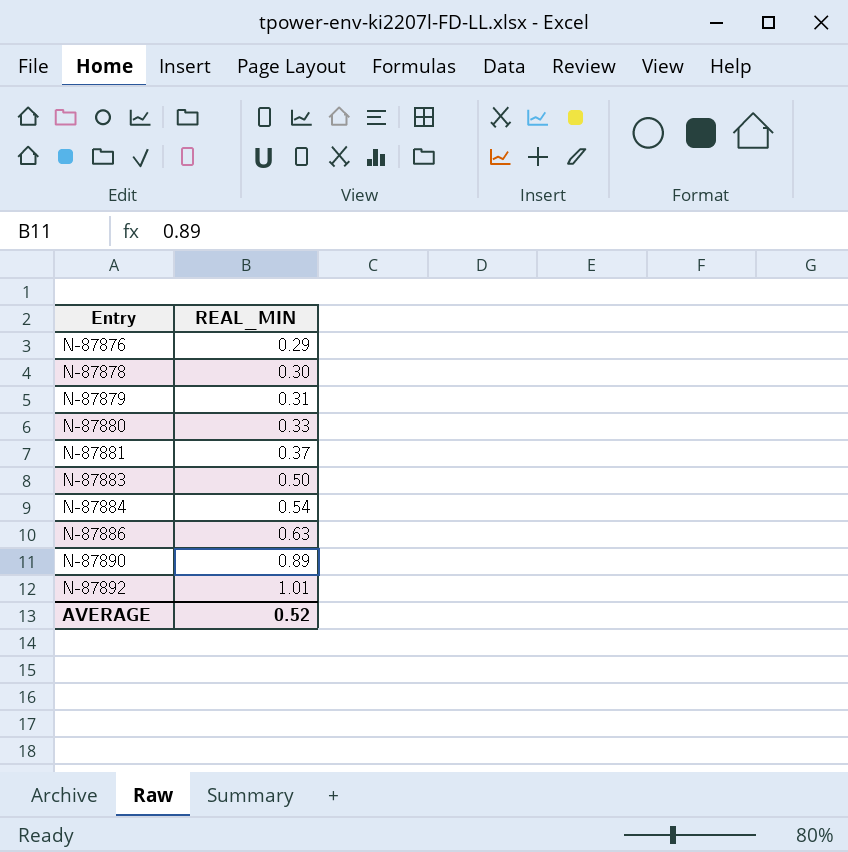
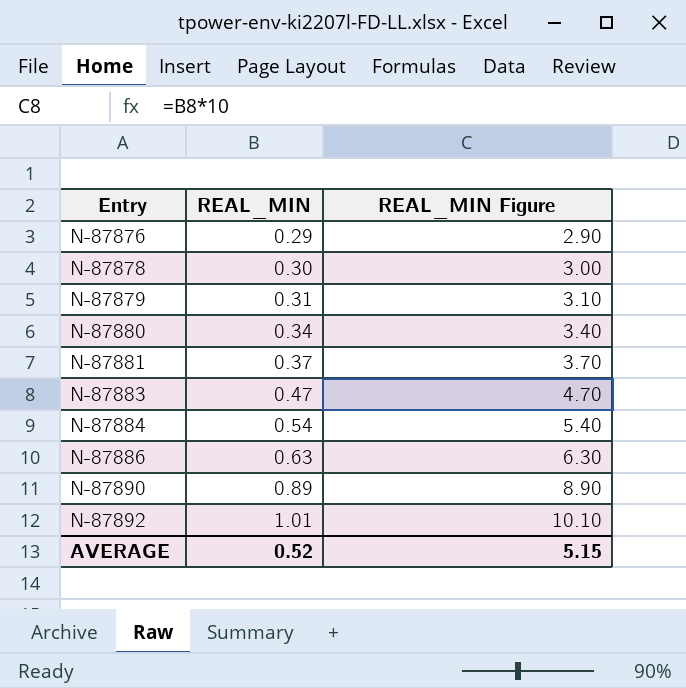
column REAL_MIN Figure | formula: none -> [REAL_MIN] * 10
N-87880 | REAL_MIN: 0.33 -> 0.34
N-87883 | REAL_MIN: 0.50 -> 0.47

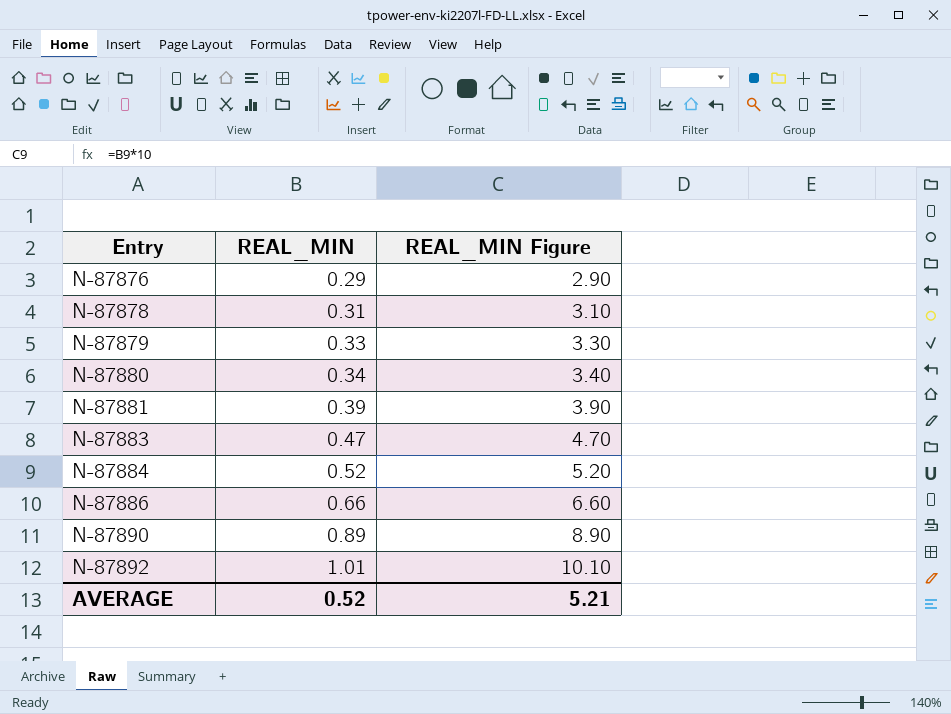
N-87878 | REAL_MIN: 0.30 -> 0.31
N-87878 | REAL_MIN Figure: 3.00 -> 3.10
N-87879 | REAL_MIN: 0.31 -> 0.33
N-87879 | REAL_MIN Figure: 3.10 -> 3.30
N-87881 | REAL_MIN: 0.37 -> 0.39
N-87881 | REAL_MIN Figure: 3.70 -> 3.90
N-87884 | REAL_MIN: 0.54 -> 0.52
N-87884 | REAL_MIN Figure: 5.40 -> 5.20
N-87886 | REAL_MIN: 0.63 -> 0.66
N-87886 | REAL_MIN Figure: 6.30 -> 6.60
AVERAGE | REAL_MIN Figure: 5.15 -> 5.21

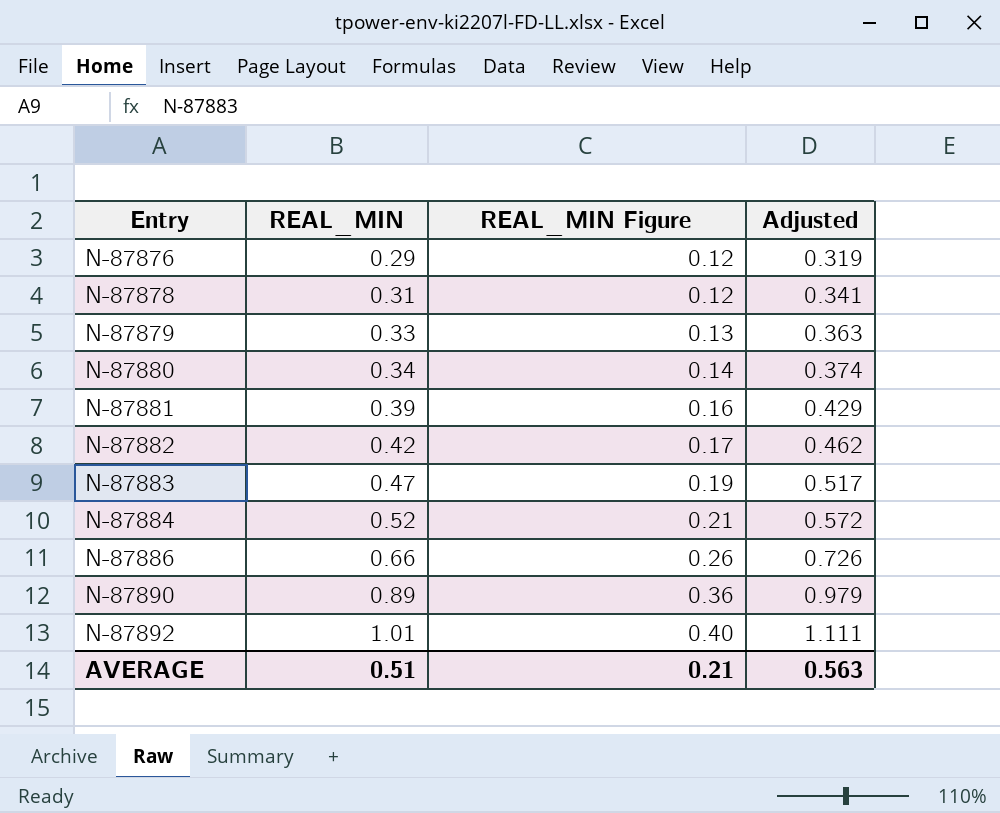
column REAL_MIN Figure | formula: [REAL_MIN] * 10 -> [REAL_MIN] * 0.4
column Adjusted | formula: none -> [REAL_MIN] * 1.1
row N-87882: none -> 0.42 | 0.17 | 0.462
AVERAGE | REAL_MIN: 0.52 -> 0.51
AVERAGE | REAL_MIN Figure: 5.21 -> 0.21

